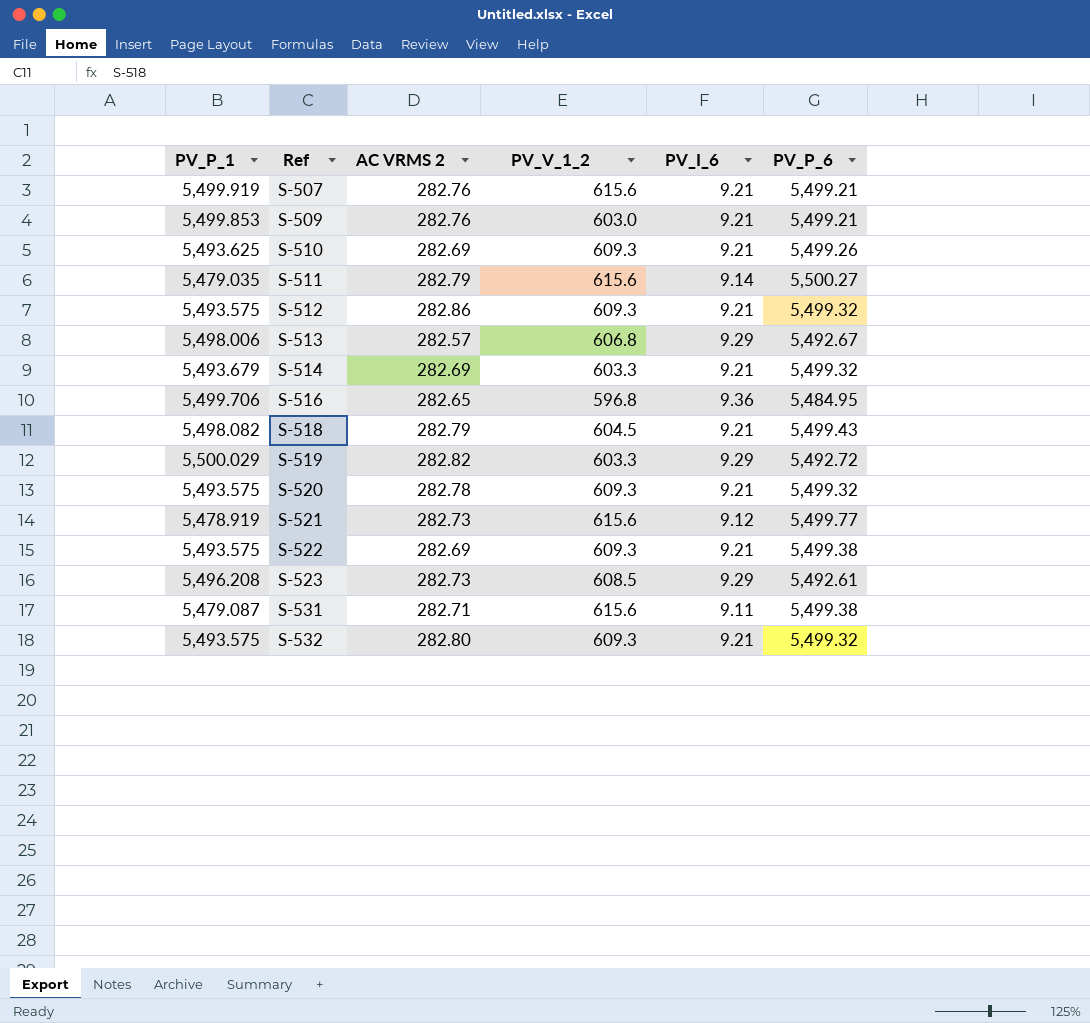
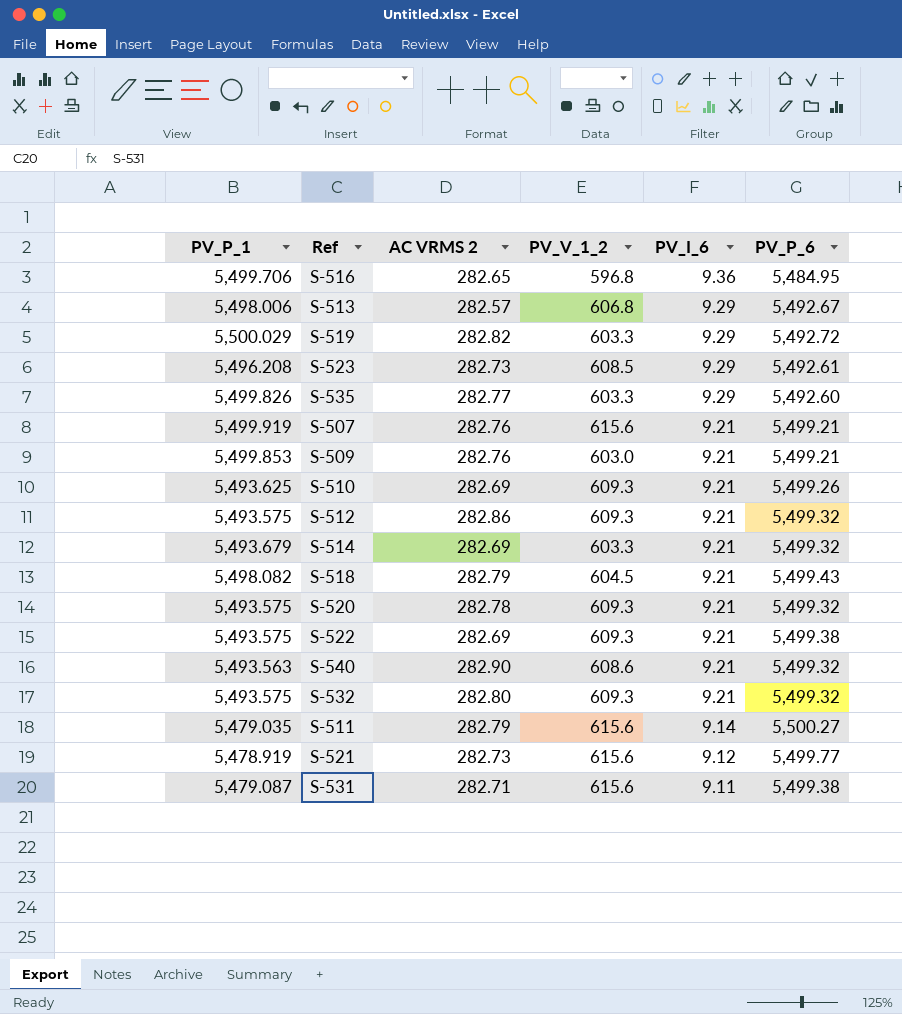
row order: Ref ascending -> PV_I_6 descending
row S-535: none -> 5,499.826 | 282.77 | 603.3 | 9.29 | 5,492.60
row S-540: none -> 5,493.563 | 282.90 | 608.6 | 9.21 | 5,499.32

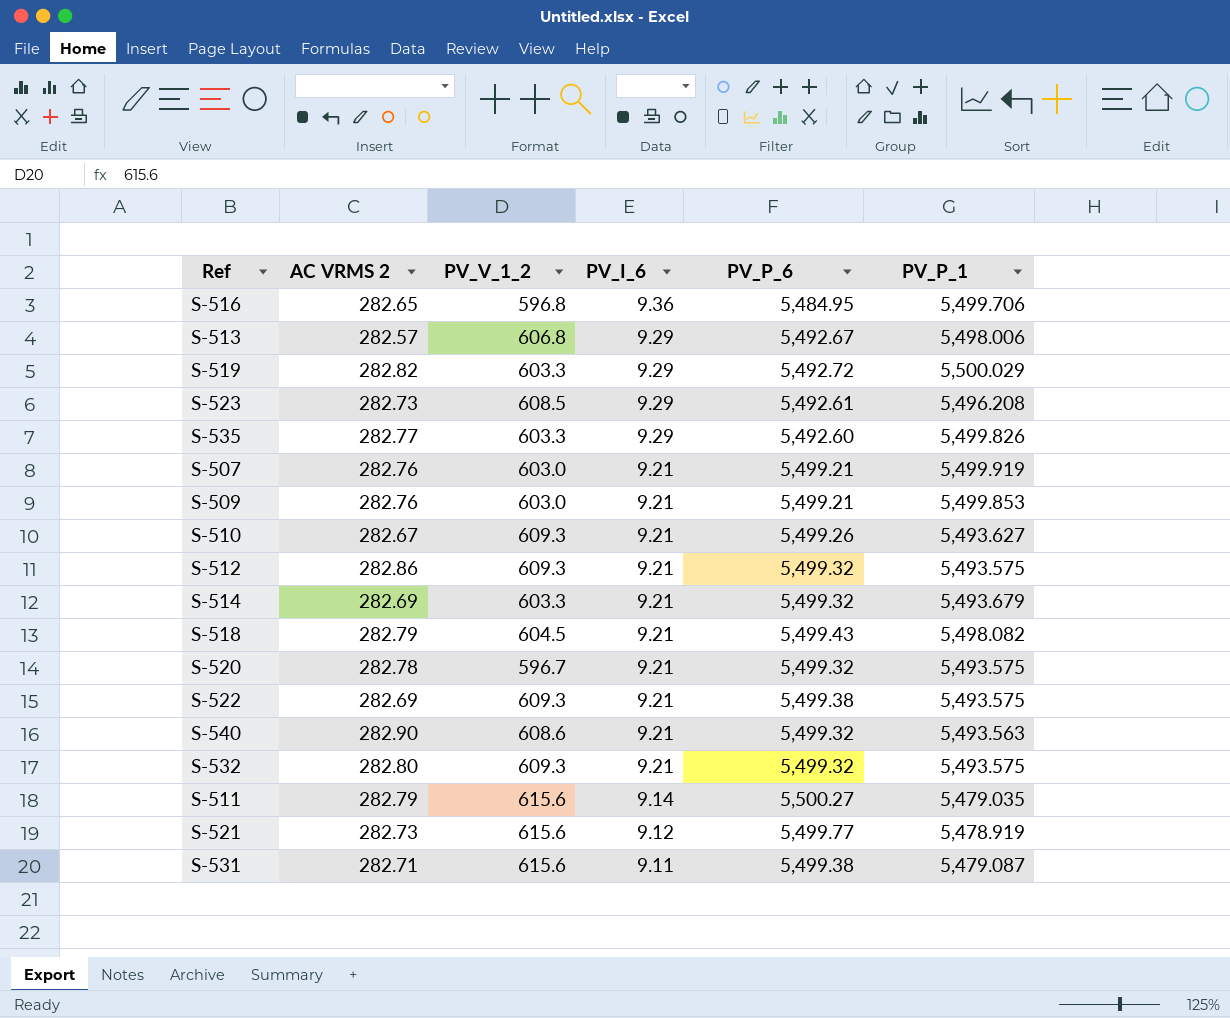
column PV_P_1 | position: 1 -> 6
S-507 | PV_V_1_2: 615.6 -> 603.0
S-510 | AC VRMS 2: 282.69 -> 282.67
S-510 | PV_P_1: 5,493.625 -> 5,493.627
S-520 | PV_V_1_2: 609.3 -> 596.7

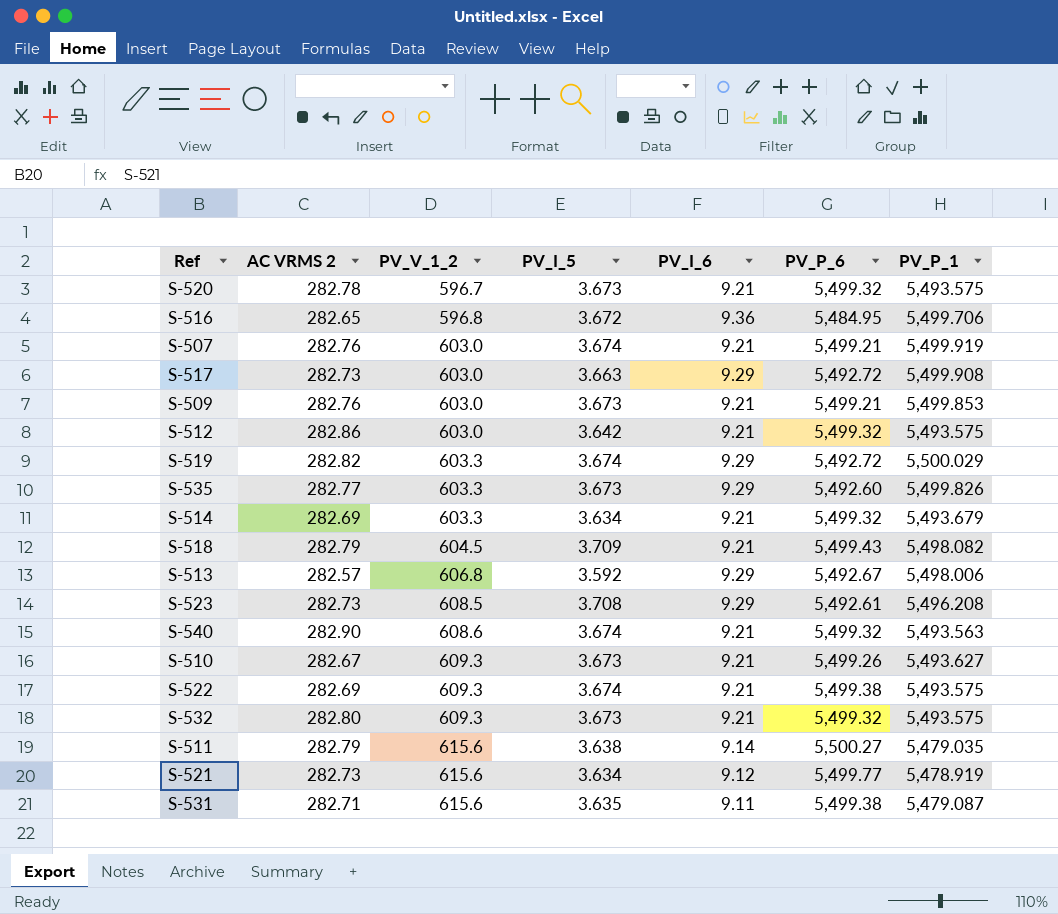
row order: PV_I_6 descending -> PV_V_1_2 ascending
column PV_I_5 | position: none -> 4
row S-517: none -> 282.73 | 603.0 | 3.663 | 9.29 | 5,492.72 | 5,499.908
S-512 | PV_V_1_2: 609.3 -> 603.0

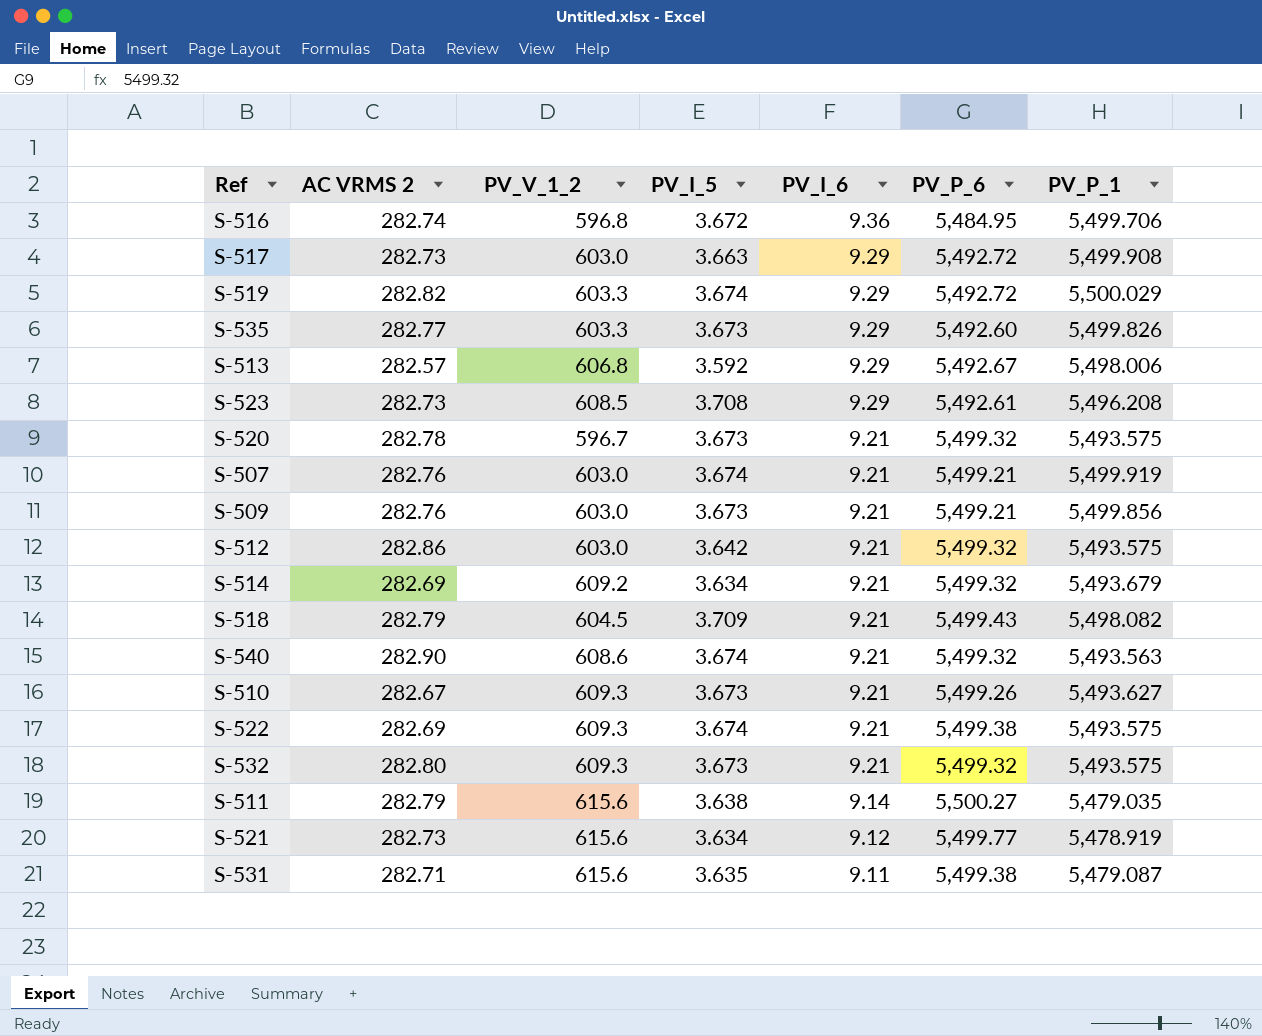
row order: PV_V_1_2 ascending -> PV_I_6 descending
S-516 | AC VRMS 2: 282.65 -> 282.74
S-509 | PV_P_1: 5,499.853 -> 5,499.856
S-514 | PV_V_1_2: 603.3 -> 609.2

